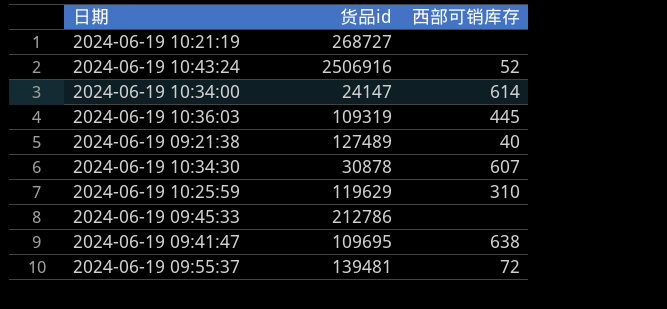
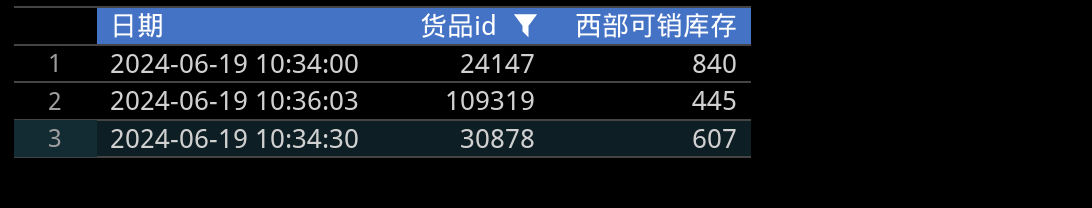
filter: none -> 货品id <= 109319
2024-06-19 10:34:00 | 西部可销库存: 614 -> 840

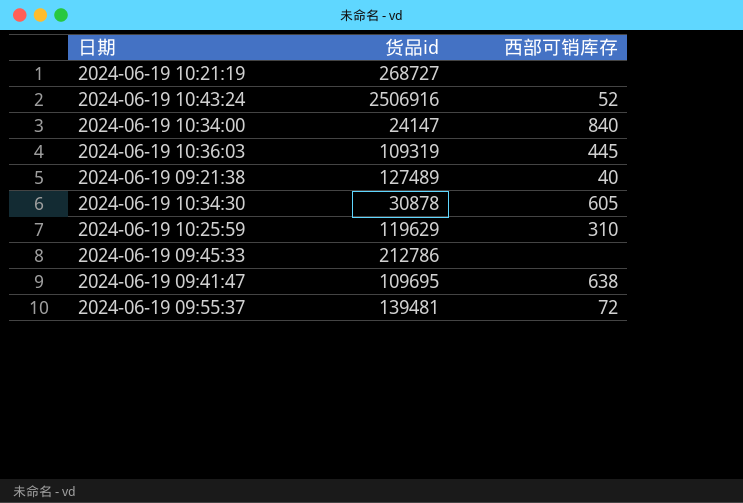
filter: 货品id <= 109319 -> none
2024-06-19 10:34:30 | 西部可销库存: 607 -> 605

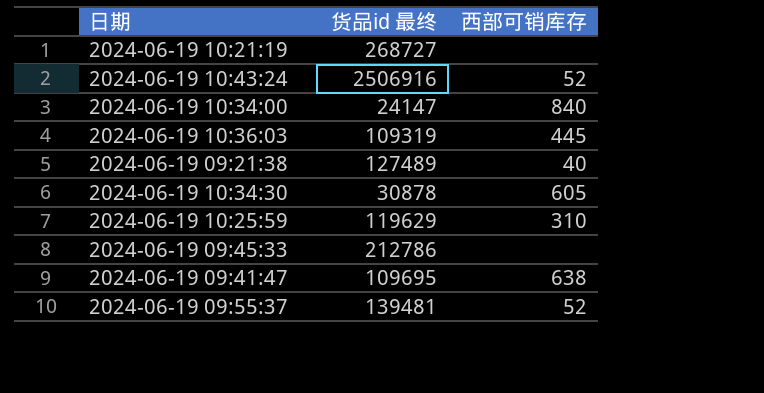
column name: 货品id -> 货品id 最终
2024-06-19 09:55:37 | 西部可销库存: 72 -> 52

